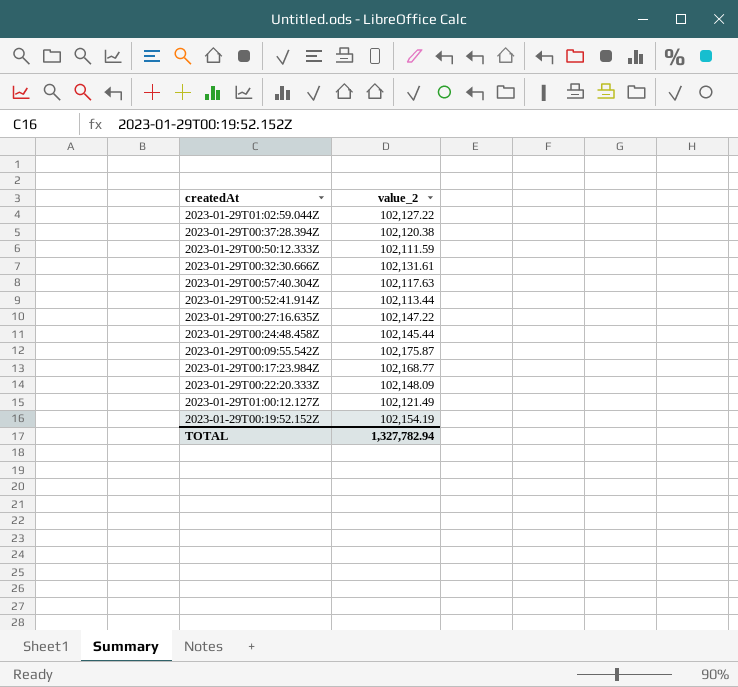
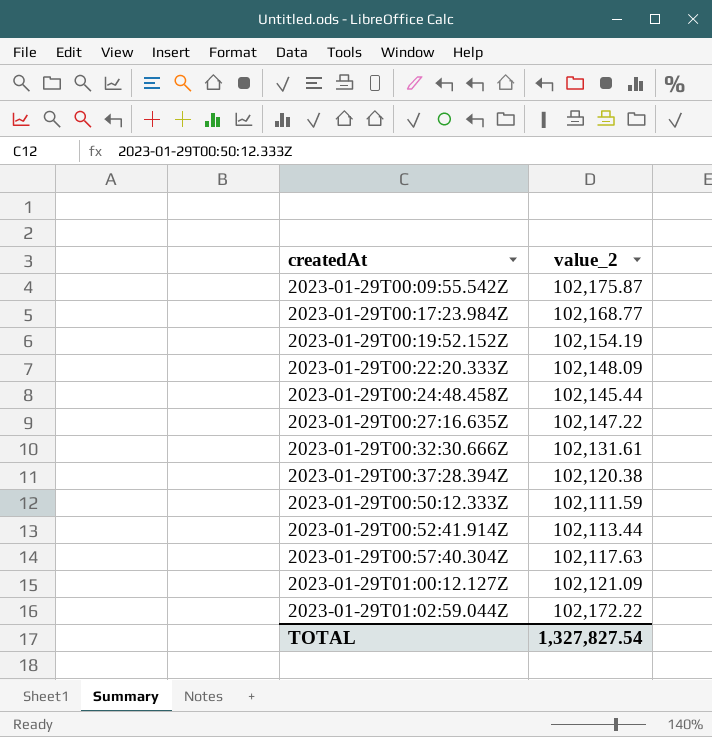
row order: none -> createdAt ascending
2023-01-29T01:00:12.127Z | value_2: 102,121.49 -> 102,121.09
2023-01-29T01:02:59.044Z | value_2: 102,127.22 -> 102,172.22
TOTAL | value_2: 1,327,782.94 -> 1,327,827.54

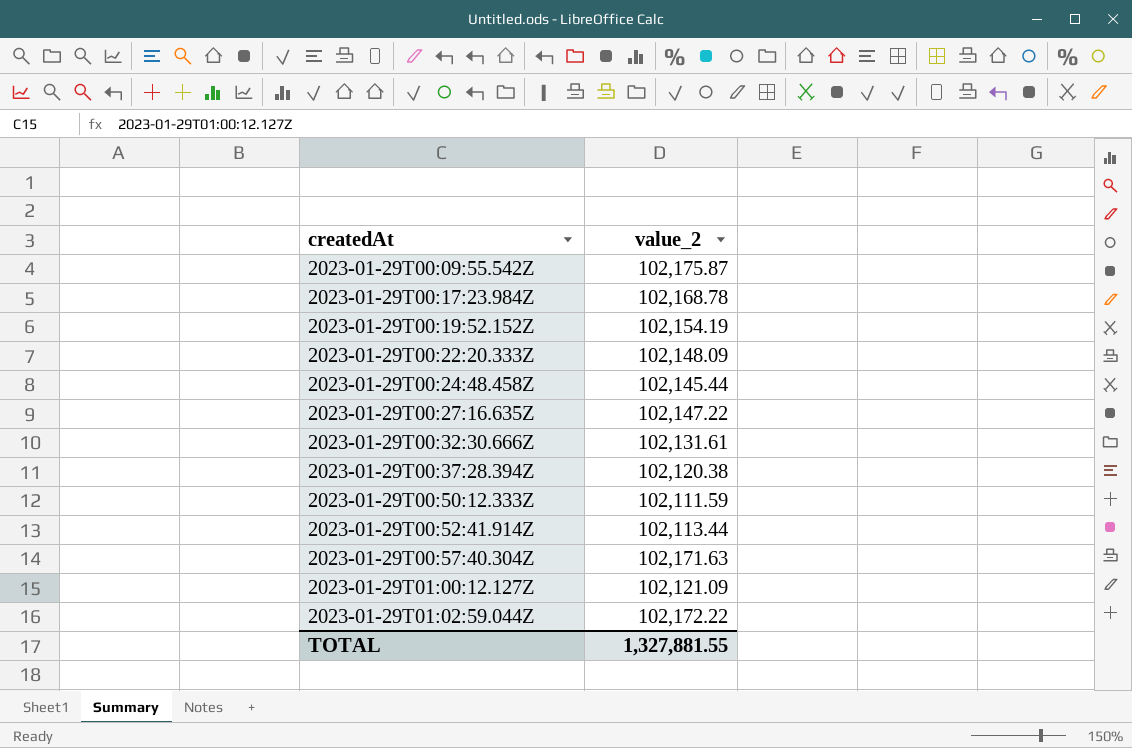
2023-01-29T00:17:23.984Z | value_2: 102,168.77 -> 102,168.78
2023-01-29T00:57:40.304Z | value_2: 102,117.63 -> 102,171.63
TOTAL | value_2: 1,327,827.54 -> 1,327,881.55

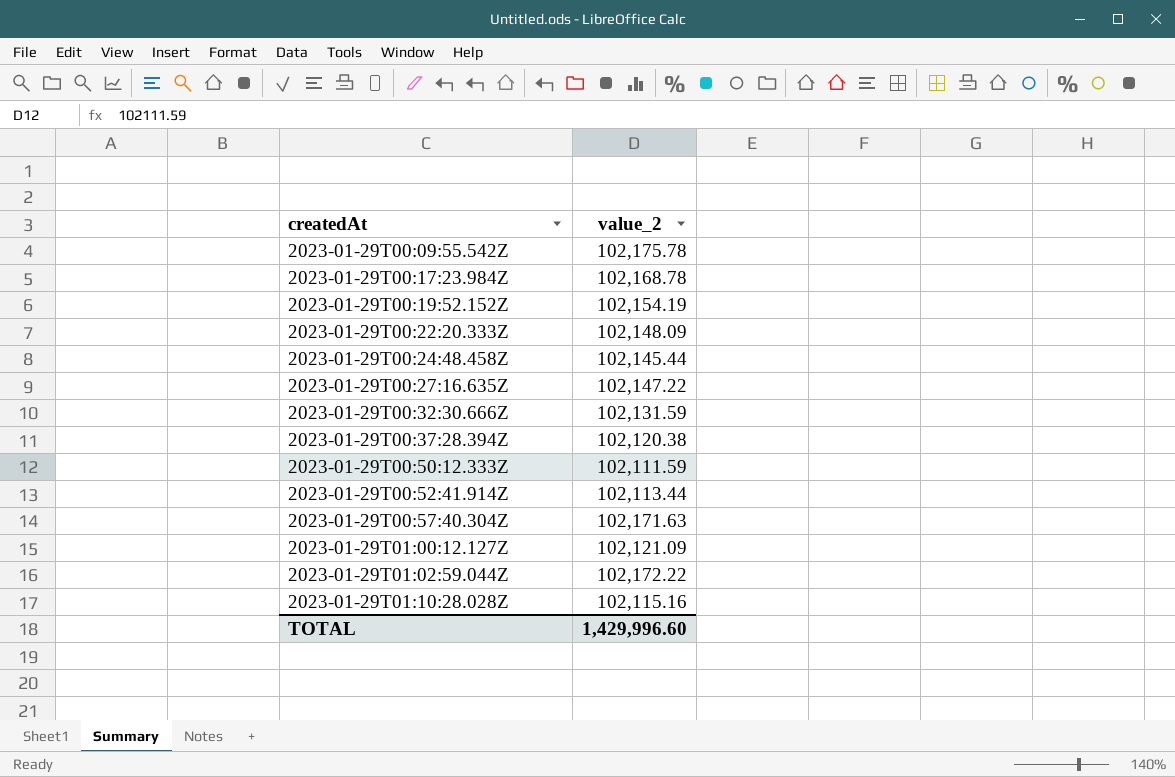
2023-01-29T00:09:55.542Z | value_2: 102,175.87 -> 102,175.78
2023-01-29T00:32:30.666Z | value_2: 102,131.61 -> 102,131.59
row 2023-01-29T01:10:28.028Z: none -> 102,115.16
TOTAL | value_2: 1,327,881.55 -> 1,429,996.60

